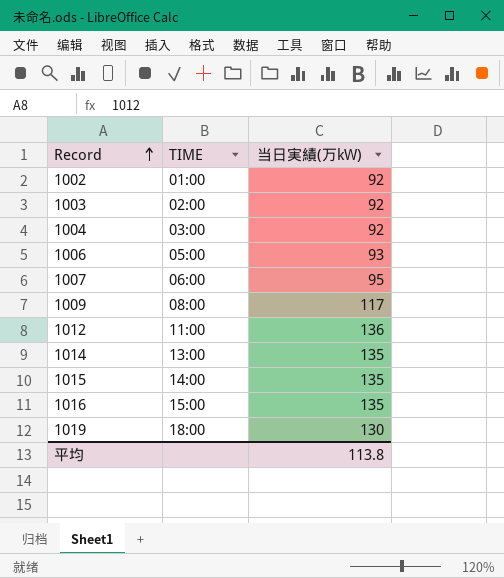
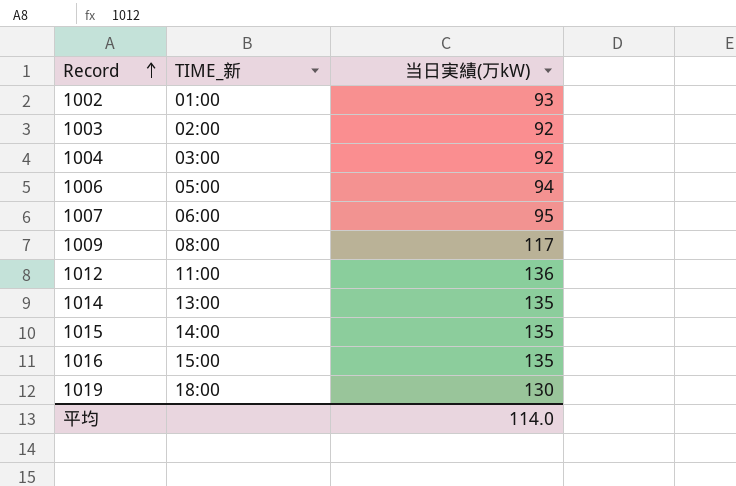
column name: TIME -> TIME_新
1002 | 当日実績(万kW): 92 -> 93
1006 | 当日実績(万kW): 93 -> 94
平均 | 当日実績(万kW): 113.8 -> 114.0

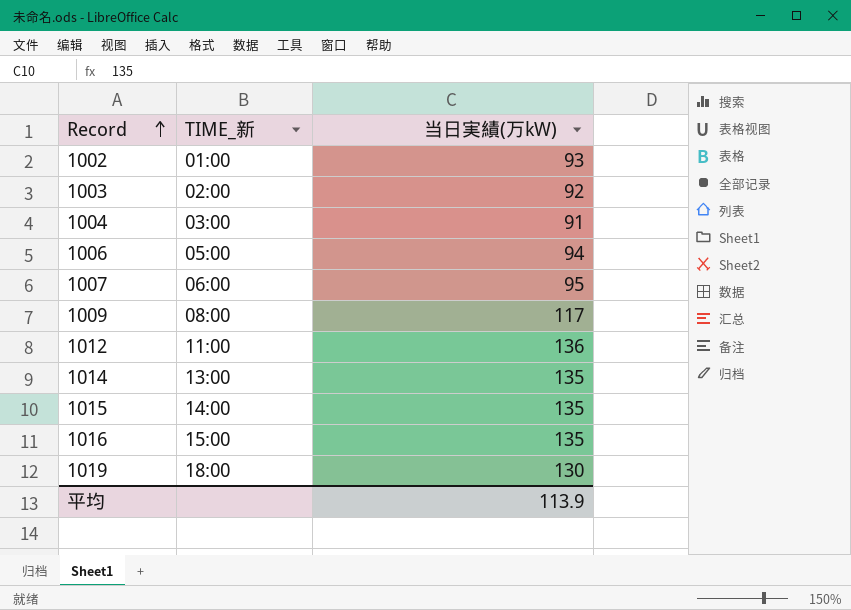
1004 | 当日実績(万kW): 92 -> 91
平均 | 当日実績(万kW): 114.0 -> 113.9

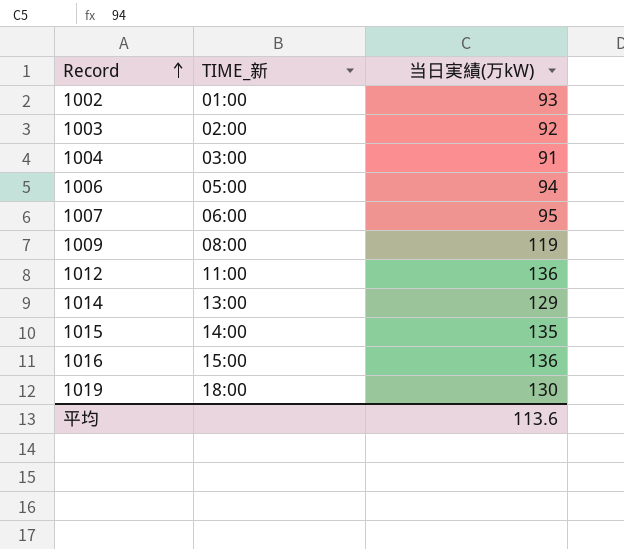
1009 | 当日実績(万kW): 117 -> 119
1014 | 当日実績(万kW): 135 -> 129
1016 | 当日実績(万kW): 135 -> 136
平均 | 当日実績(万kW): 113.9 -> 113.6

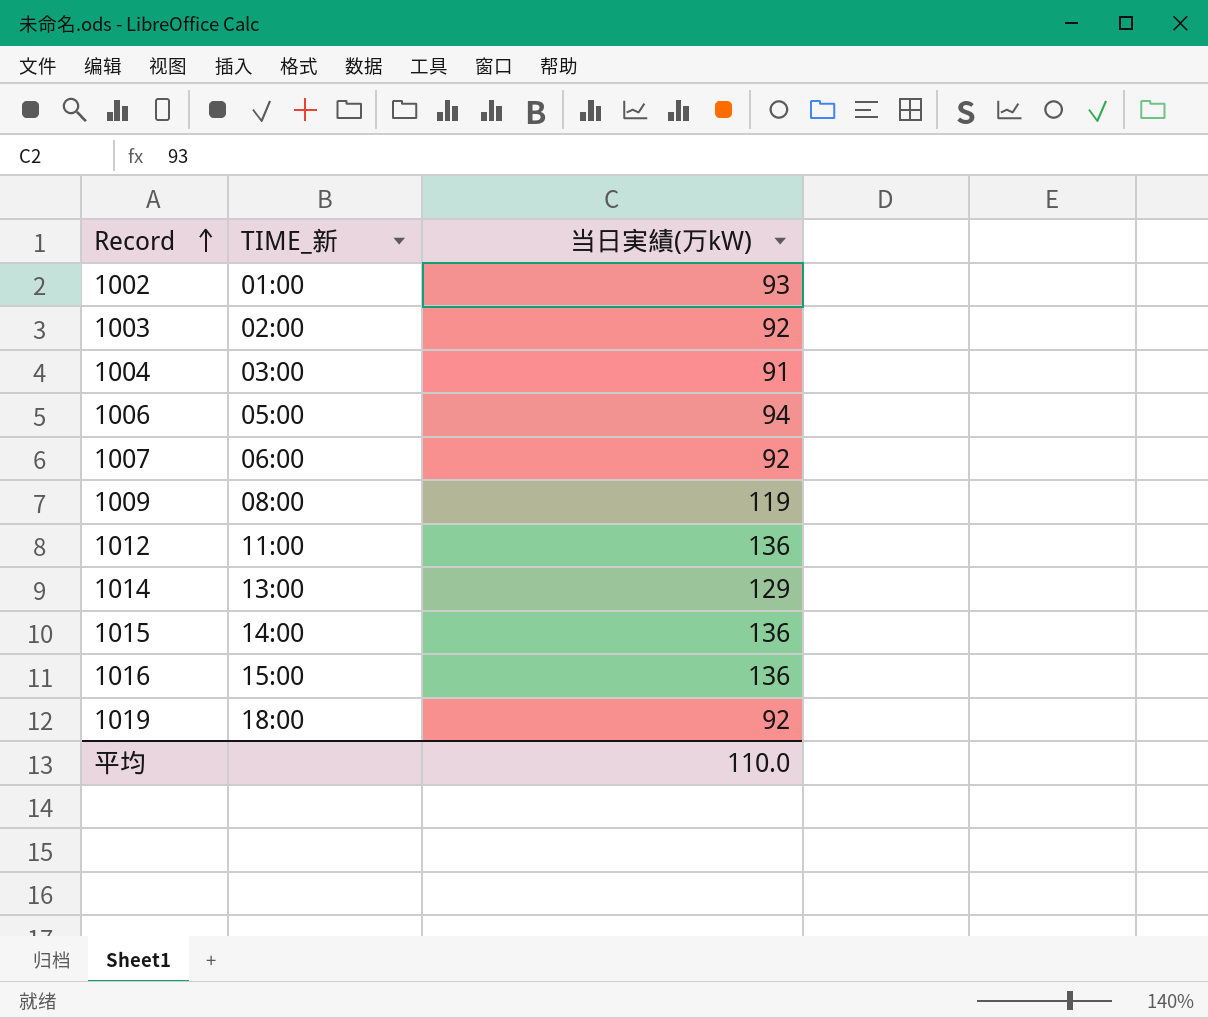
1007 | 当日実績(万kW): 95 -> 92
1015 | 当日実績(万kW): 135 -> 136
1019 | 当日実績(万kW): 130 -> 92
平均 | 当日実績(万kW): 113.6 -> 110.0

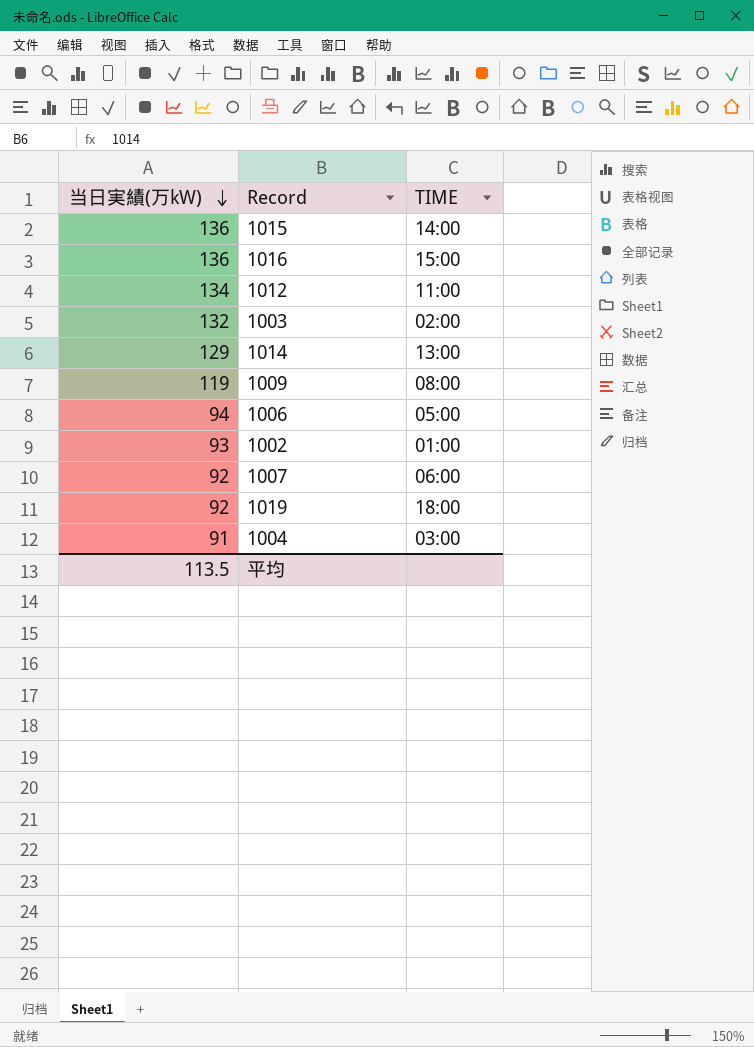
row order: Record ascending -> 当日実績(万kW) descending
column 当日実績(万kW) | position: 3 -> 1
column name: TIME_新 -> TIME
1012 | 当日実績(万kW): 136 -> 134
1003 | 当日実績(万kW): 92 -> 132
平均 | 当日実績(万kW): 110.0 -> 113.5

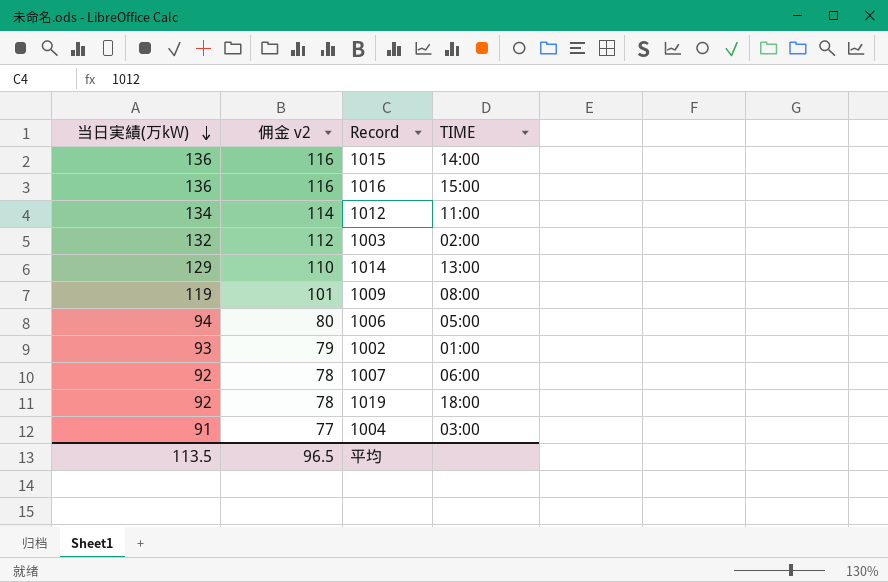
column 佣金 v2 | formula: none -> [当日実績(万kW)] * 0.85

